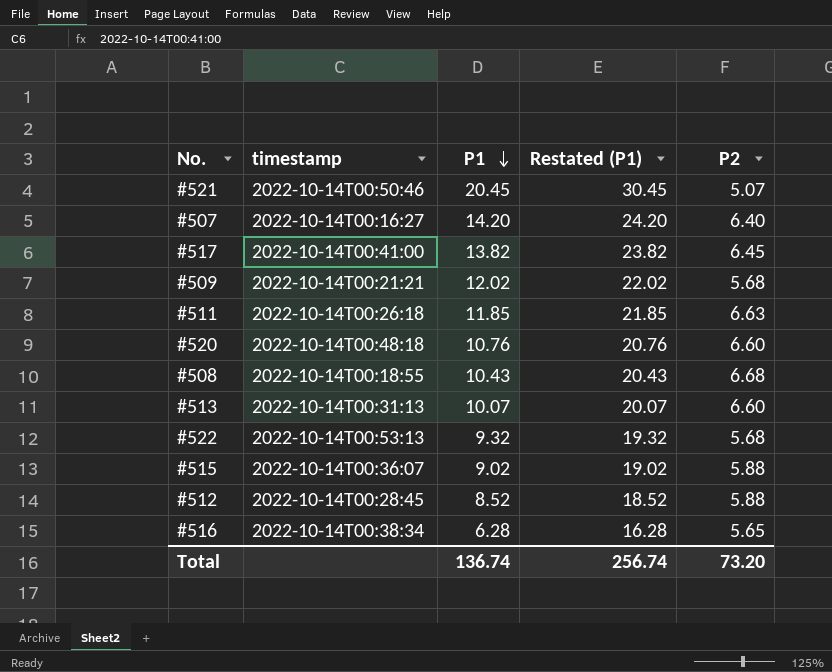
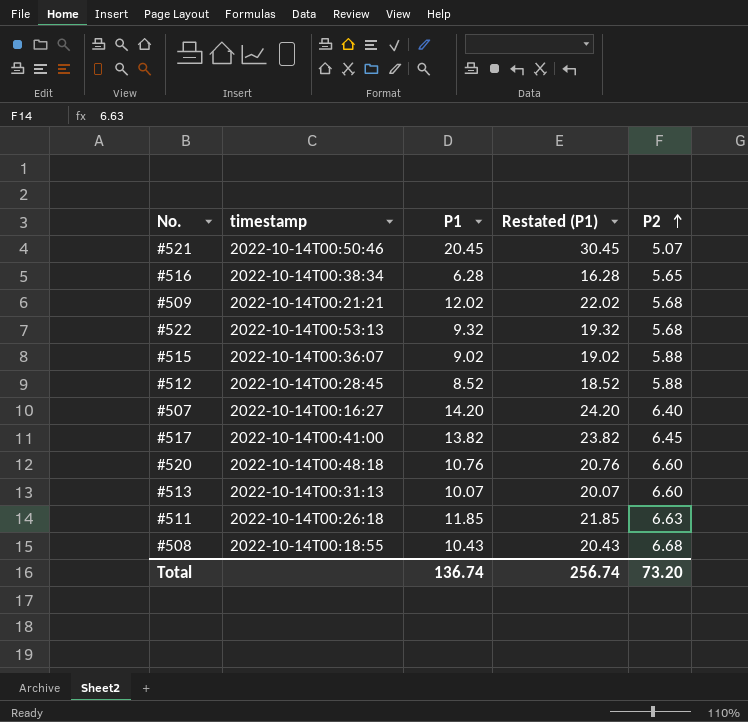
row order: P1 descending -> P2 ascending

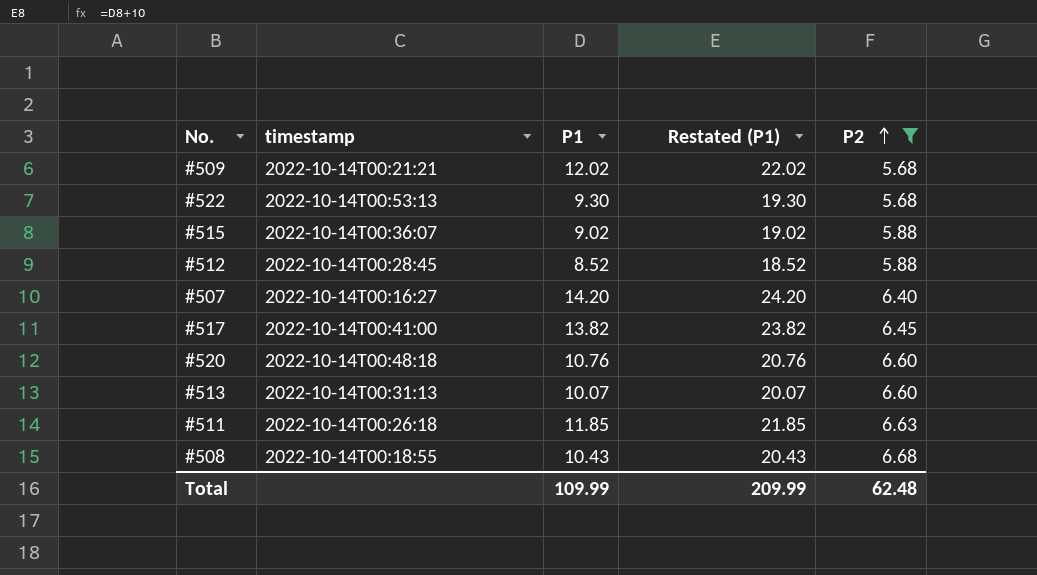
filter: none -> P2 >= 5.68
#522 | P1: 9.32 -> 9.30
#522 | Restated (P1): 19.32 -> 19.30
Total | P1: 136.74 -> 109.99
Total | Restated (P1): 256.74 -> 209.99
Total | P2: 73.20 -> 62.48

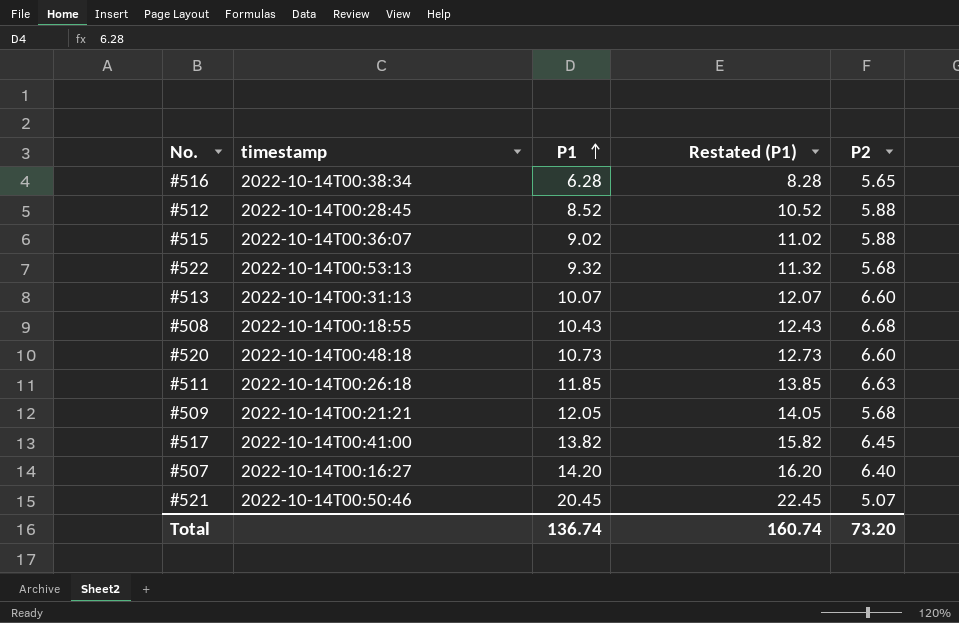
filter: P2 >= 5.68 -> none
row order: P2 ascending -> P1 ascending
column Restated (P1) | formula: [P1] + 10 -> [P1] + 2
#522 | P1: 9.30 -> 9.32
#520 | P1: 10.76 -> 10.73
#509 | P1: 12.02 -> 12.05
Total | P1: 109.99 -> 136.74
Total | Restated (P1): 209.99 -> 160.74
Total | P2: 62.48 -> 73.20

